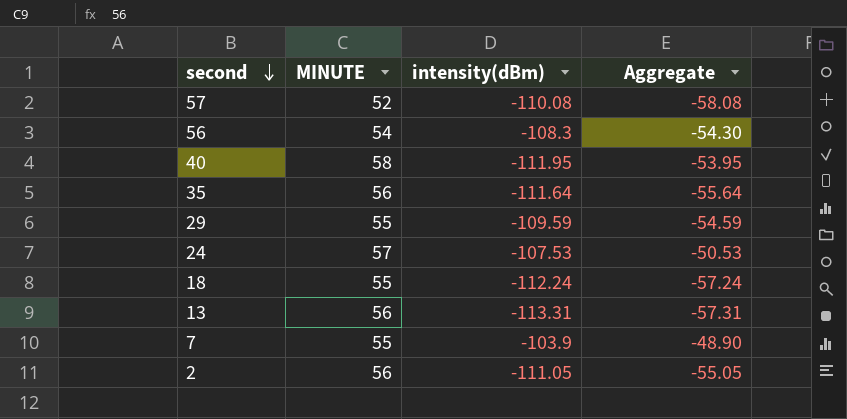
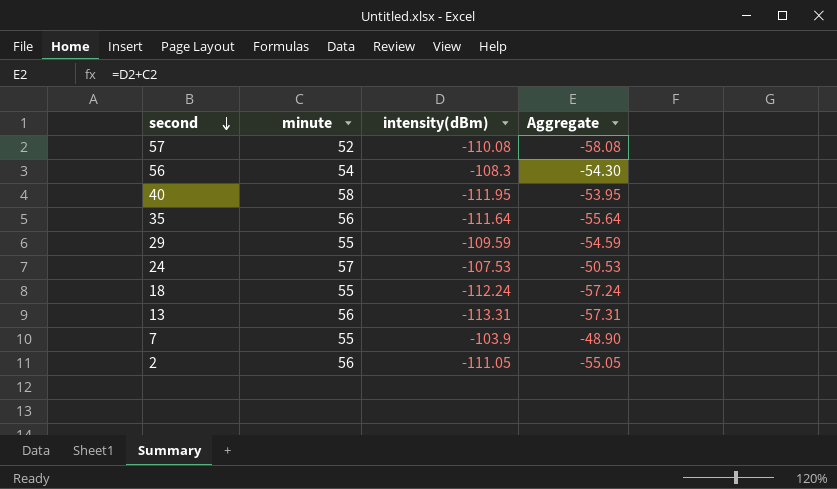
column name: MINUTE -> minute

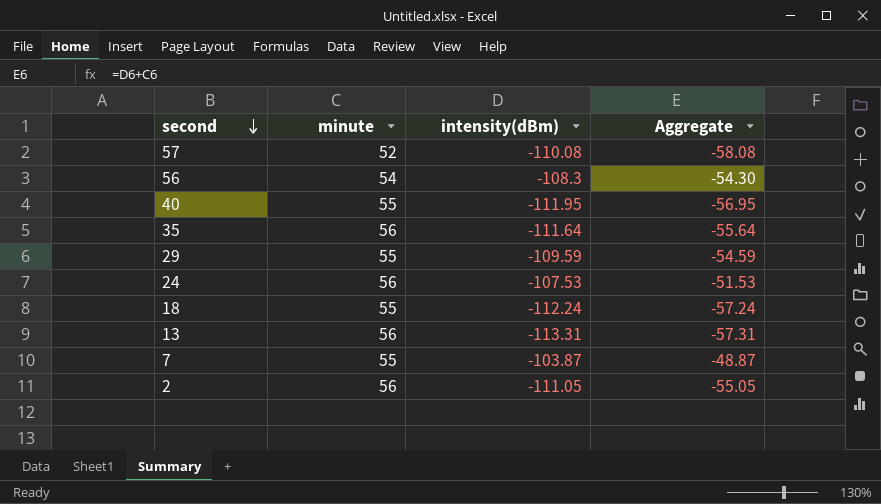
40 | minute: 58 -> 55
40 | Aggregate: -53.95 -> -56.95
24 | minute: 57 -> 56
24 | Aggregate: -50.53 -> -51.53
7 | intensity(dBm): -103.9 -> -103.87
7 | Aggregate: -48.90 -> -48.87

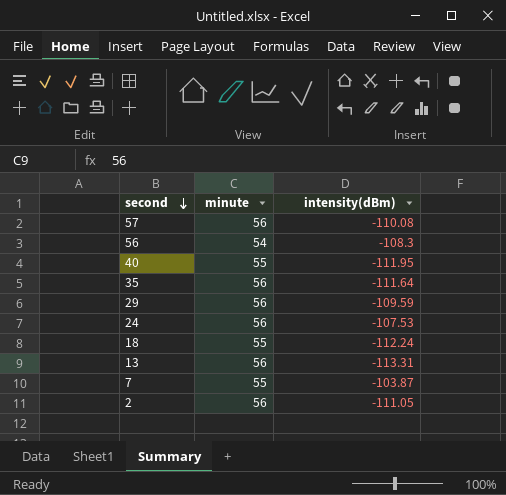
column Aggregate | formula: [minute] + [intensity(dBm)] -> none
57 | minute: 52 -> 56
29 | minute: 55 -> 56

